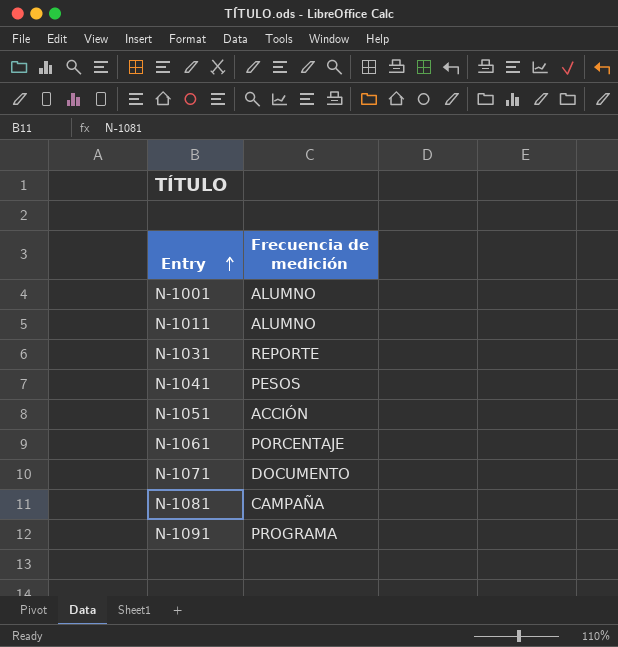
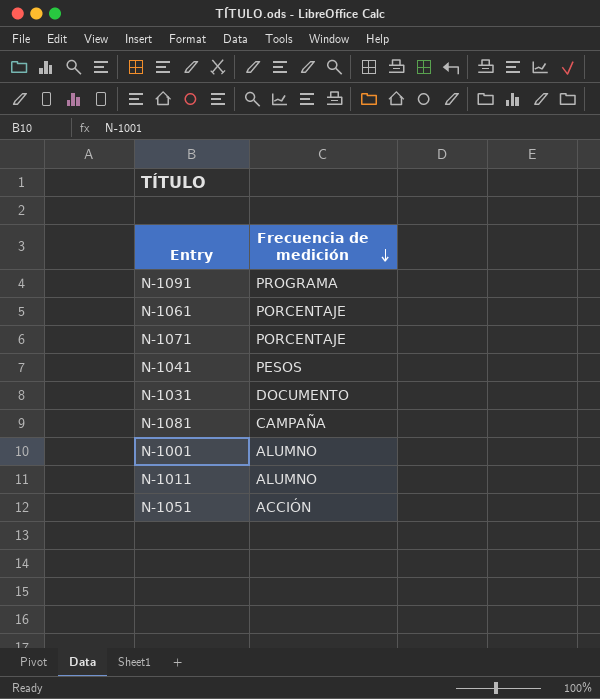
row order: Entry ascending -> Frecuencia de medición descending
N-1071 | Frecuencia de medición: DOCUMENTO -> PORCENTAJE
N-1031 | Frecuencia de medición: REPORTE -> DOCUMENTO

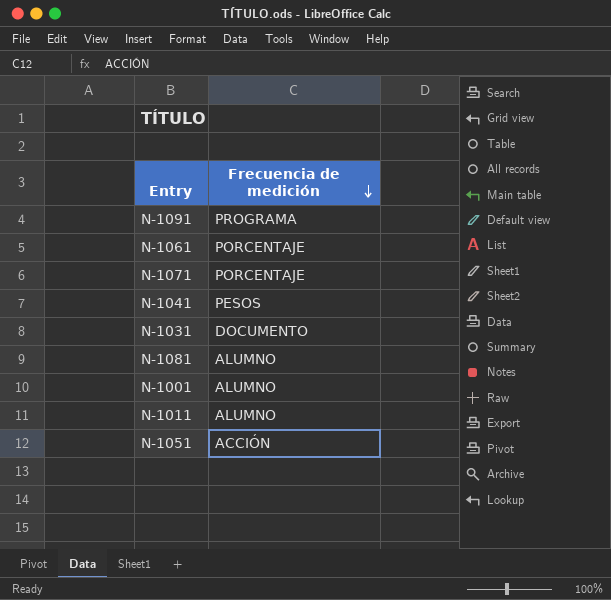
N-1081 | Frecuencia de medición: CAMPAÑA -> ALUMNO

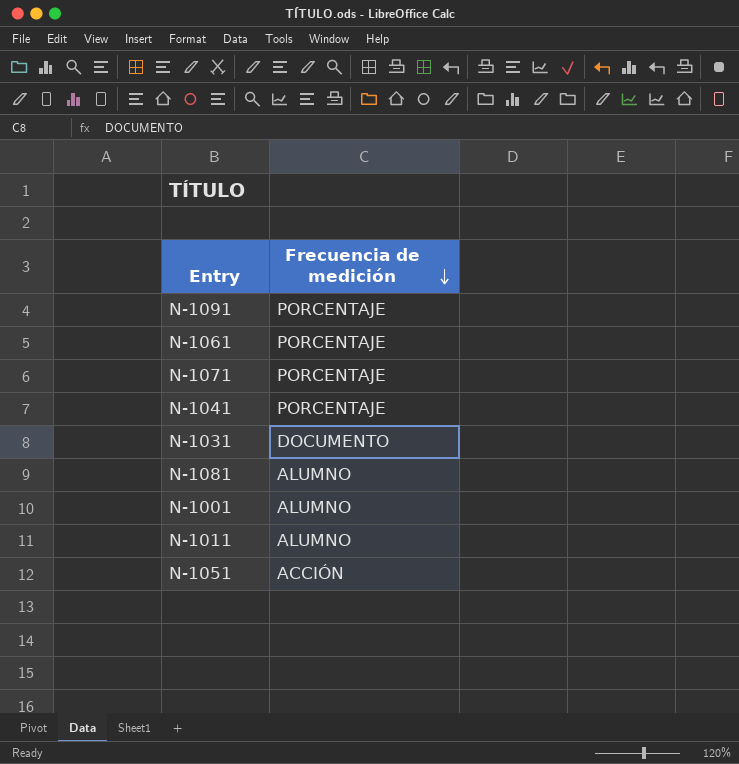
N-1091 | Frecuencia de medición: PROGRAMA -> PORCENTAJE
N-1041 | Frecuencia de medición: PESOS -> PORCENTAJE

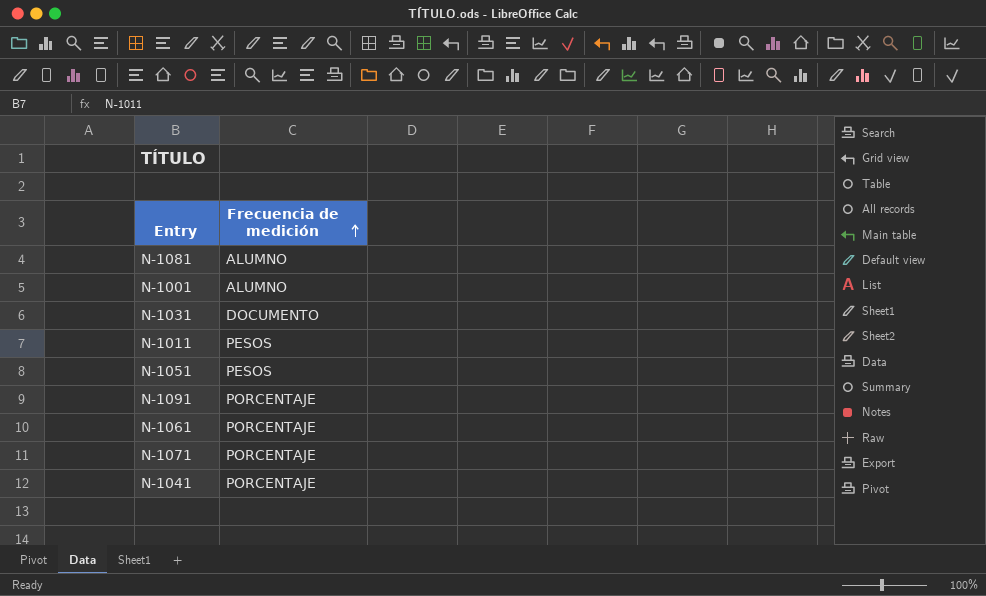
row order: Frecuencia de medición descending -> Frecuencia de medición ascending
N-1011 | Frecuencia de medición: ALUMNO -> PESOS
N-1051 | Frecuencia de medición: ACCIÓN -> PESOS

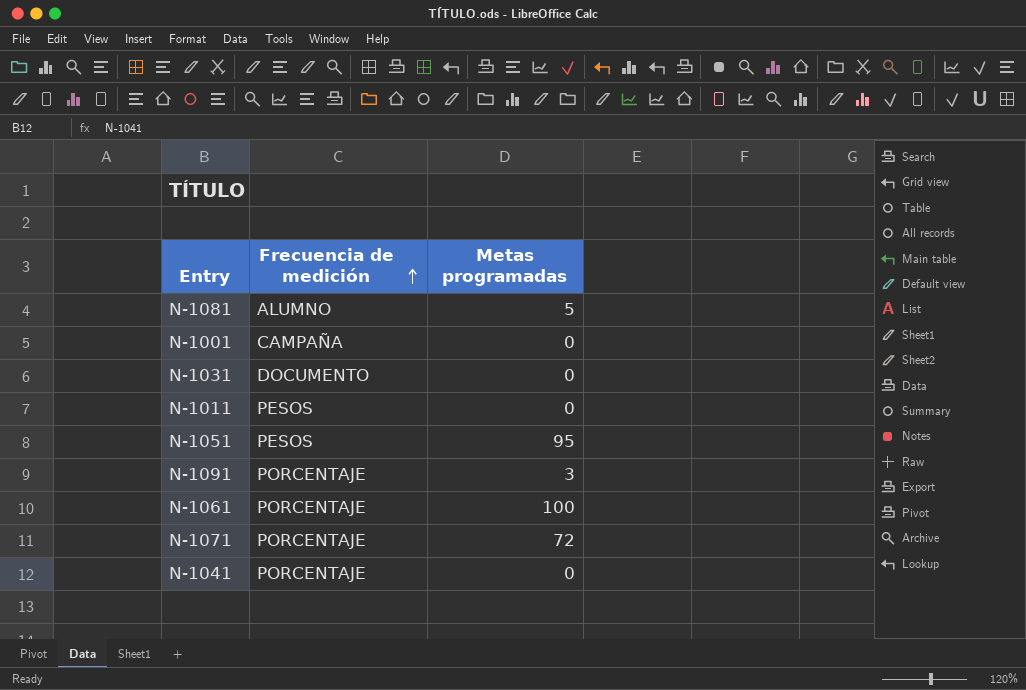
column Metas programadas | position: none -> 3
N-1001 | Frecuencia de medición: ALUMNO -> CAMPAÑA

